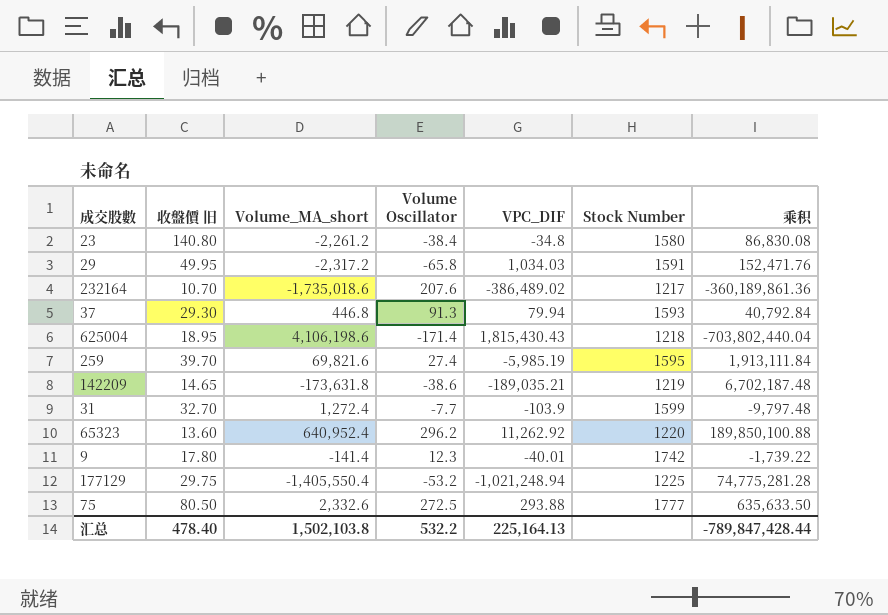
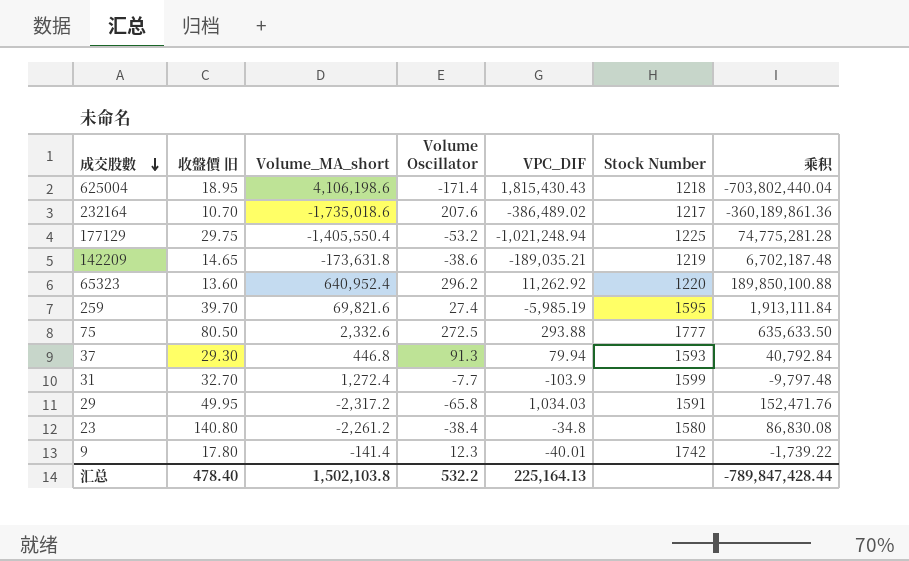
row order: none -> 成交股數 descending

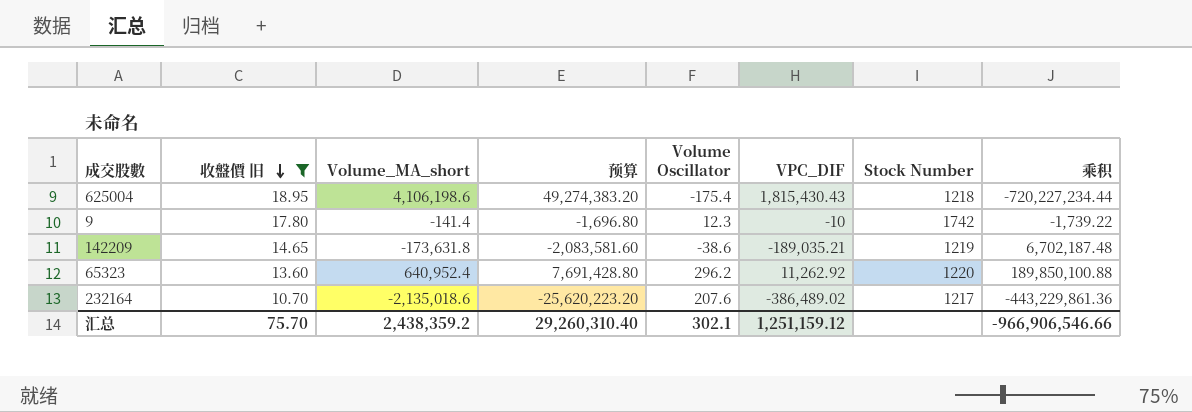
filter: none -> 收盤價 旧 <= 18.95
row order: 成交股數 descending -> 收盤價 旧 descending
column 预算 | formula: none -> [Volume_MA_short] * 12
625004 | Volume Oscillator: -171.4 -> -175.4
625004 | 乘积: -703,802,440.04 -> -720,227,234.44
9 | VPC_DIF: -40.01 -> -10
232164 | Volume_MA_short: -1,735,018.6 -> -2,135,018.6
232164 | 乘积: -360,189,861.36 -> -443,229,861.36
汇总 | 收盤價 旧: 478.40 -> 75.70
汇总 | Volume_MA_short: 1,502,103.8 -> 2,438,359.2
汇总 | Volume Oscillator: 532.2 -> 302.1
汇总 | VPC_DIF: 225,164.13 -> 1,251,159.12
汇总 | 乘积: -789,847,428.44 -> -966,906,546.66

